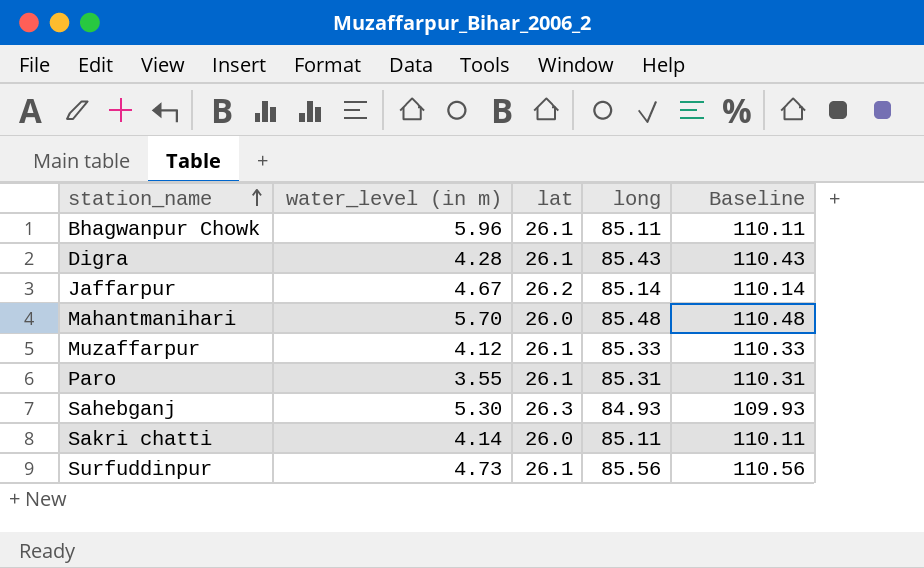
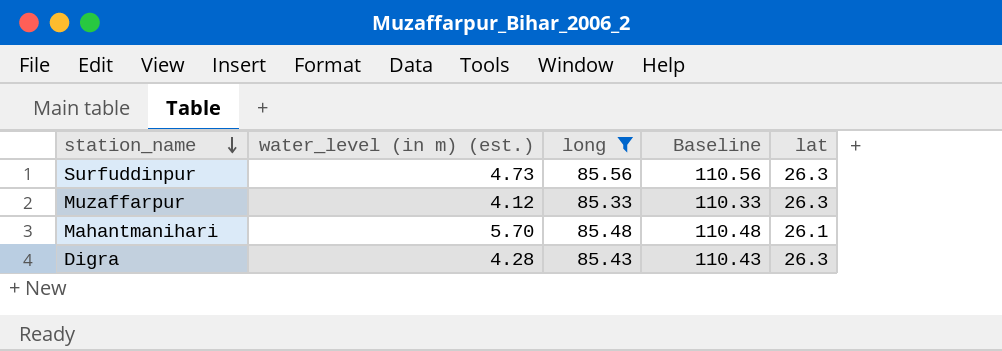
filter: none -> long >= 85.33
row order: station_name ascending -> station_name descending
column name: water_level (in m) -> water_level (in m) (est.)
column lat | position: 3 -> 5
Surfuddinpur | lat: 26.1 -> 26.3
Muzaffarpur | lat: 26.1 -> 26.3
Mahantmanihari | lat: 26.0 -> 26.1
Digra | lat: 26.1 -> 26.3

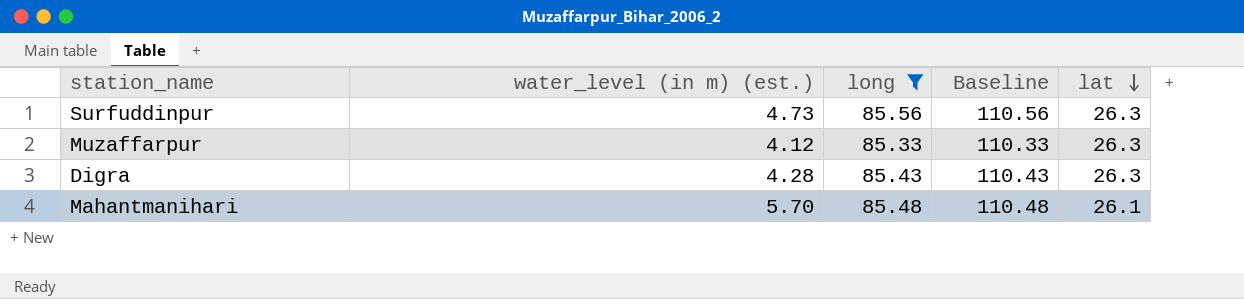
row order: station_name descending -> lat descending

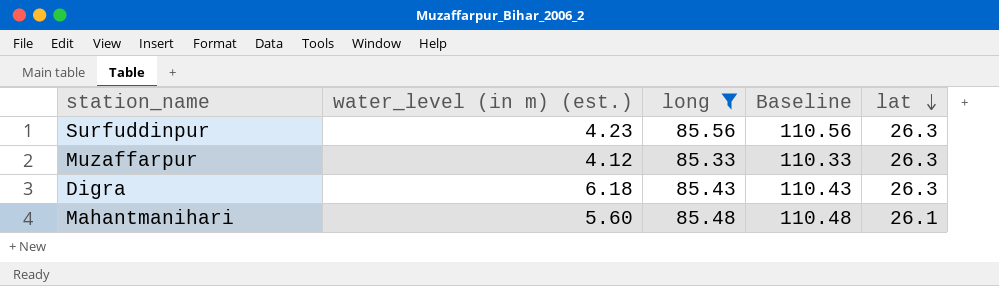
Surfuddinpur | water_level (in m) (est.): 4.73 -> 4.23
Digra | water_level (in m) (est.): 4.28 -> 6.18
Mahantmanihari | water_level (in m) (est.): 5.70 -> 5.60

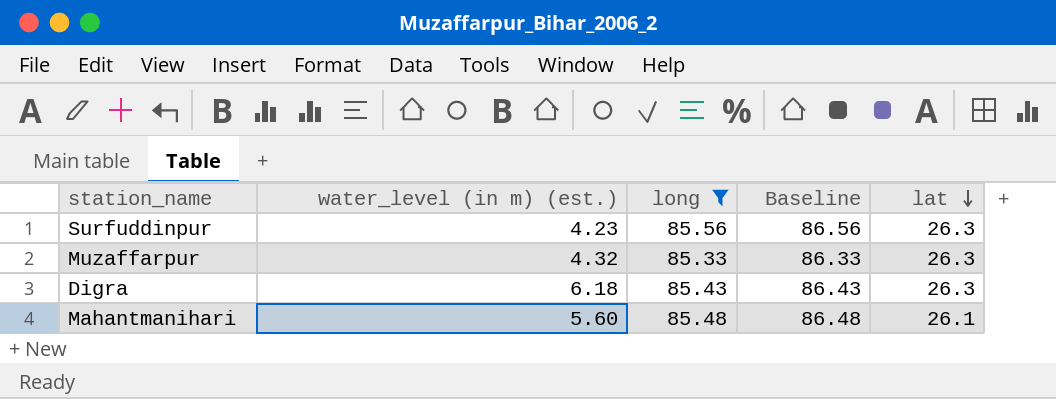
column Baseline | formula: [long] + 25 -> [long] + 1
Muzaffarpur | water_level (in m) (est.): 4.12 -> 4.32

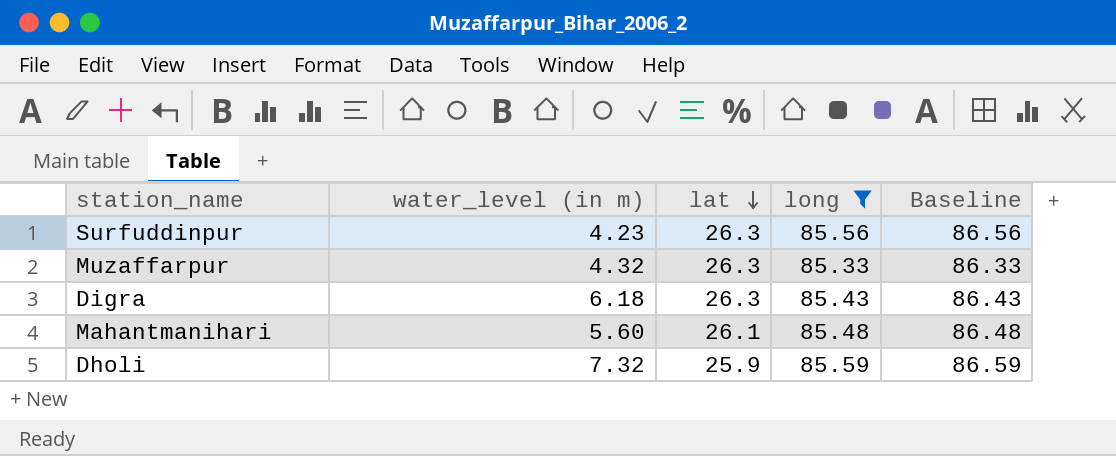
column name: water_level (in m) (est.) -> water_level (in m)
column lat | position: 5 -> 3
row Dholi: none -> 7.32 | 25.9 | 85.59 | 86.59

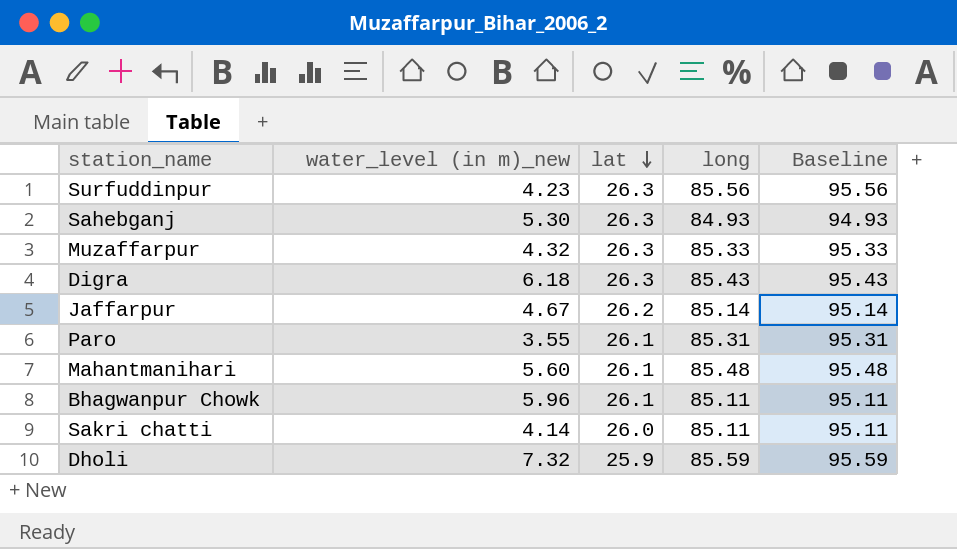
filter: long >= 85.33 -> none
column name: water_level (in m) -> water_level (in m)_new
column Baseline | formula: [long] + 1 -> [long] + 10

